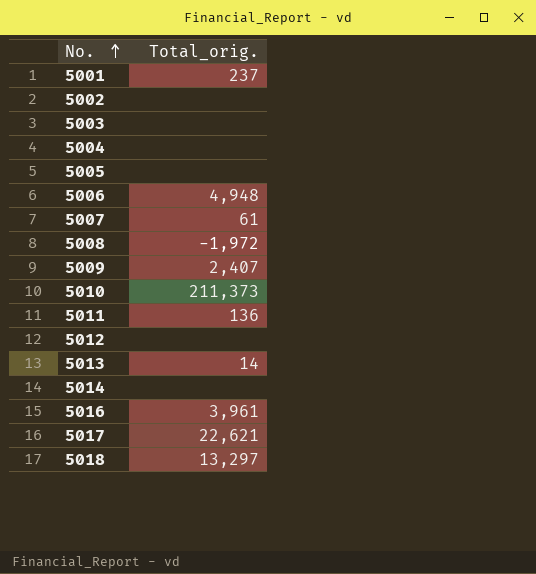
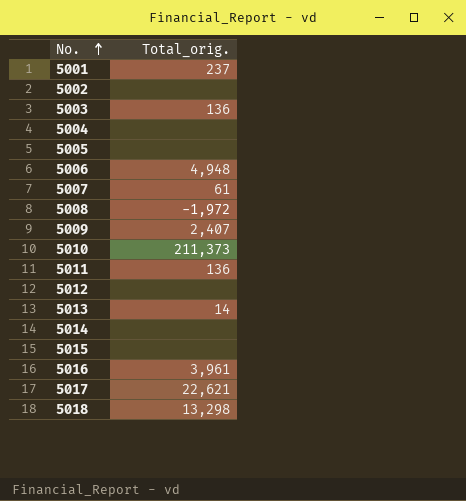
5003 | Total_orig.: none -> 136
row 5015: none -> none
5018 | Total_orig.: 13,297 -> 13,298

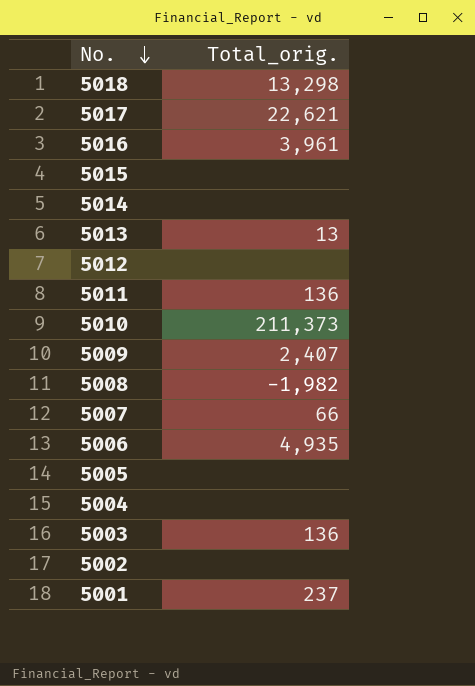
row order: No. ascending -> No. descending
5013 | Total_orig.: 14 -> 13
5008 | Total_orig.: -1,972 -> -1,982
5007 | Total_orig.: 61 -> 66
5006 | Total_orig.: 4,948 -> 4,935

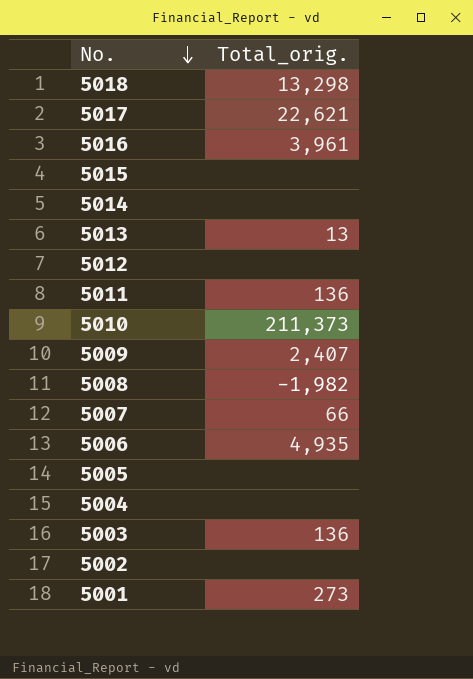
5001 | Total_orig.: 237 -> 273

